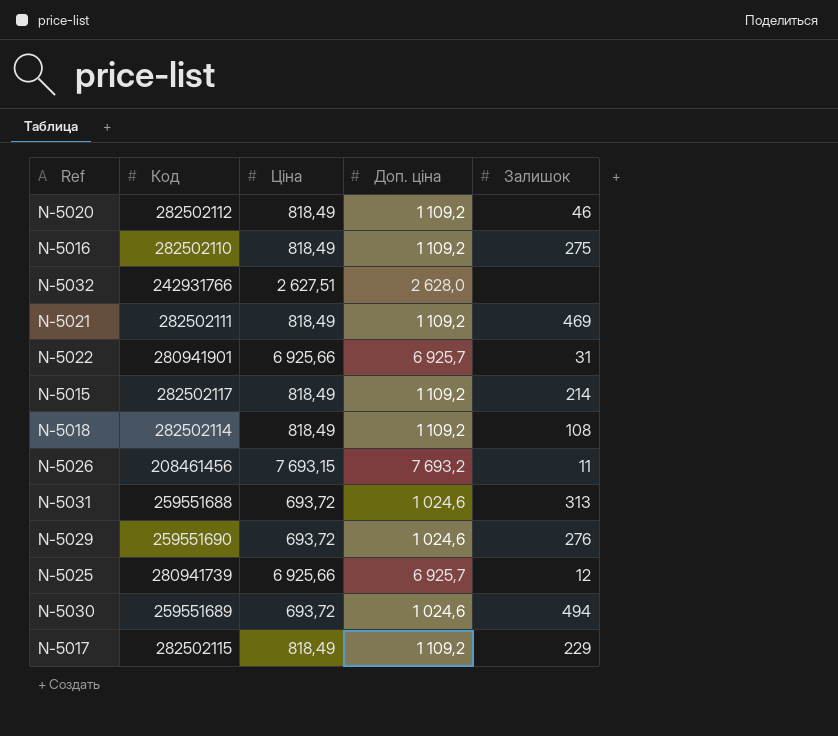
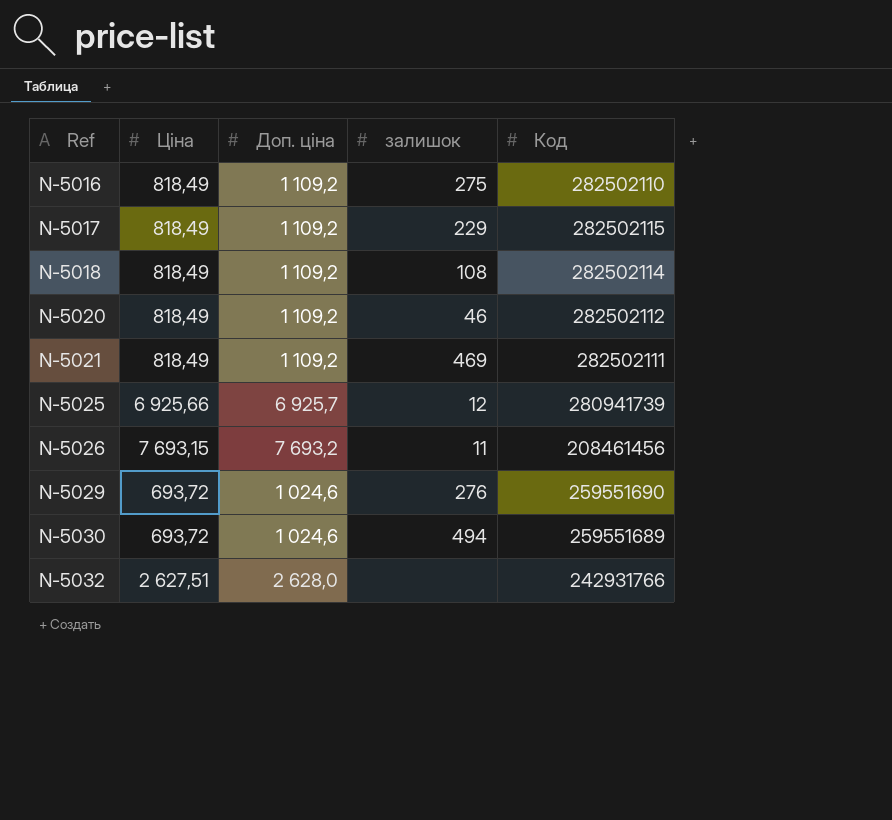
row order: none -> Ref ascending
column name: Залишок -> залишок
column Код | position: 2 -> 5
row N-5022: 280941901 | 6 925,66 | 6 925,7 | 31 -> none
row N-5015: 282502117 | 818,49 | 1 109,2 | 214 -> none
row N-5031: 259551688 | 693,72 | 1 024,6 | 313 -> none

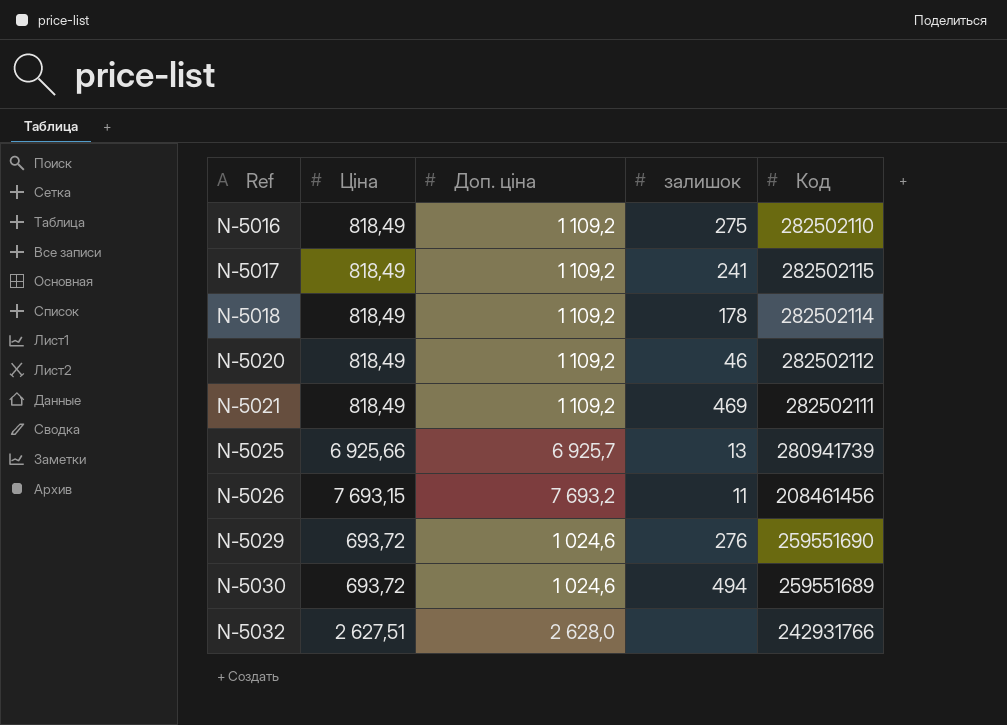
N-5017 | залишок: 229 -> 241
N-5018 | залишок: 108 -> 178
N-5025 | залишок: 12 -> 13

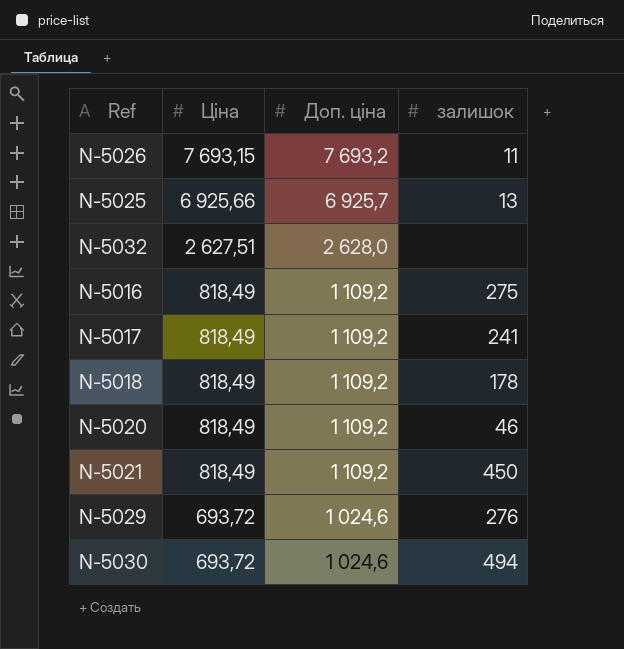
row order: Ref ascending -> Ціна descending
column Код | position: 5 -> none
N-5021 | залишок: 469 -> 450

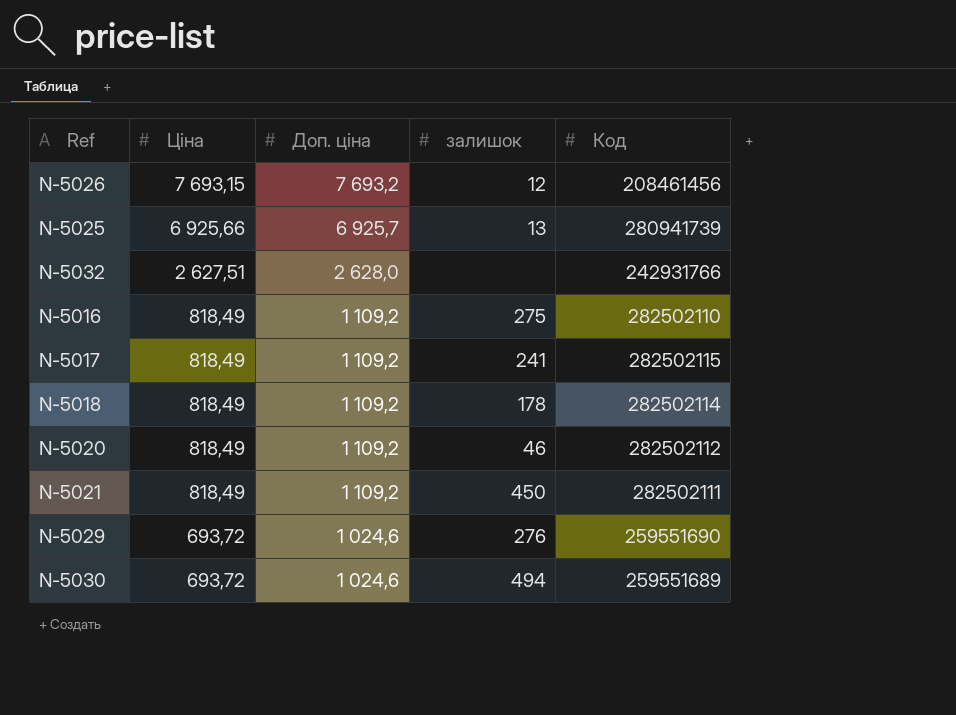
column Код | position: none -> 5
N-5026 | залишок: 11 -> 12

